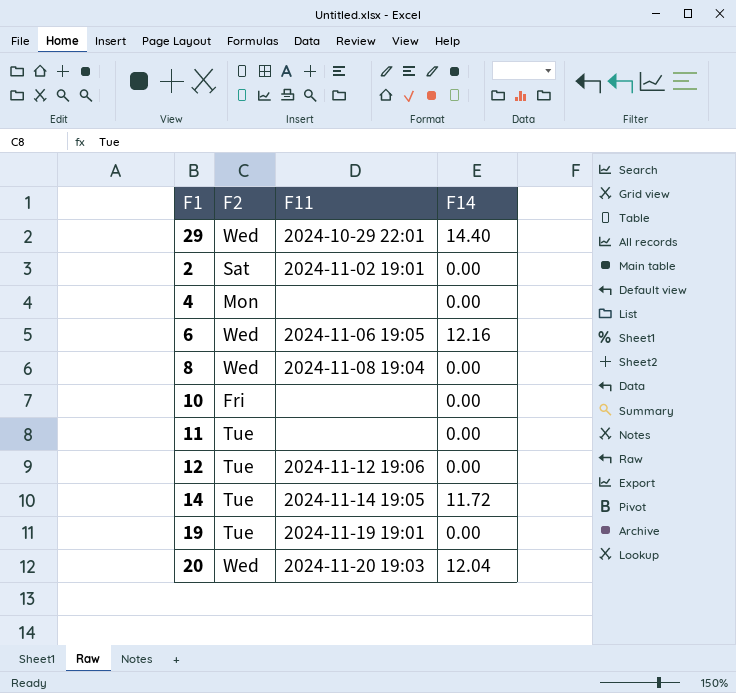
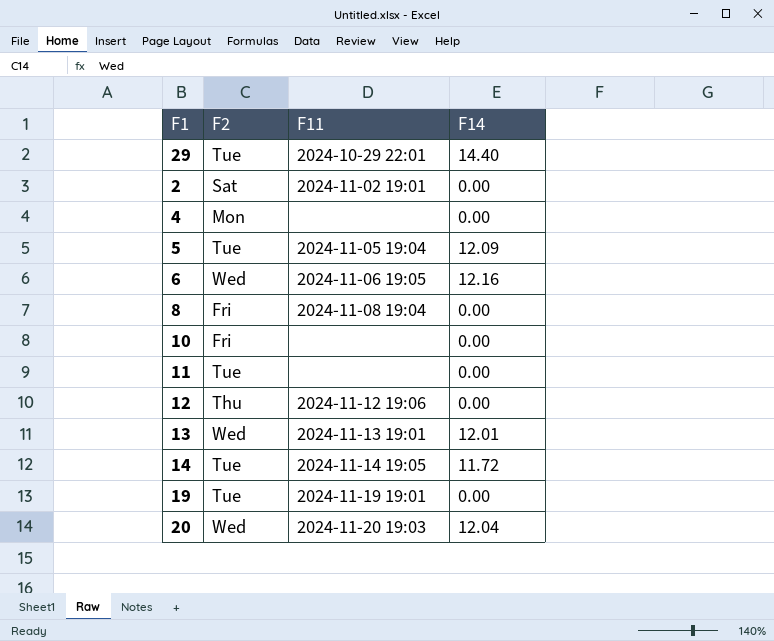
29 | F2: Wed -> Tue
row 5: none -> Tue | 2024-11-05 19:04 | 12.09
8 | F2: Wed -> Fri
12 | F2: Tue -> Thu
row 13: none -> Wed | 2024-11-13 19:01 | 12.01

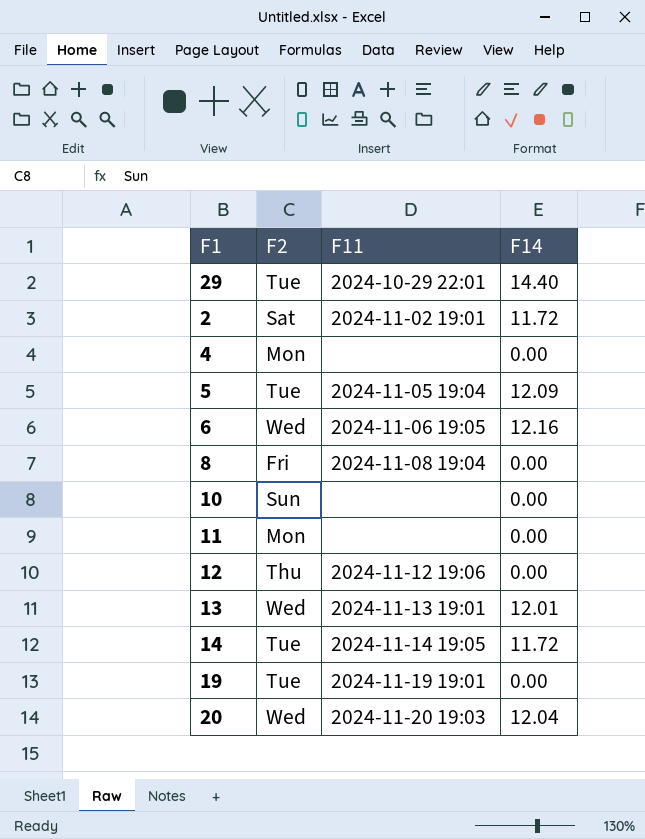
2 | F14: 0.00 -> 11.72
10 | F2: Fri -> Sun
11 | F2: Tue -> Mon

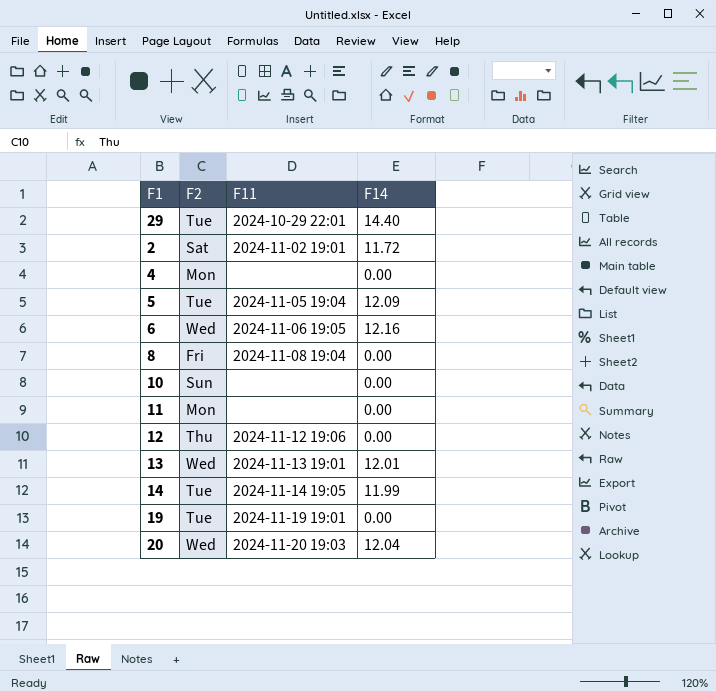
14 | F14: 11.72 -> 11.99

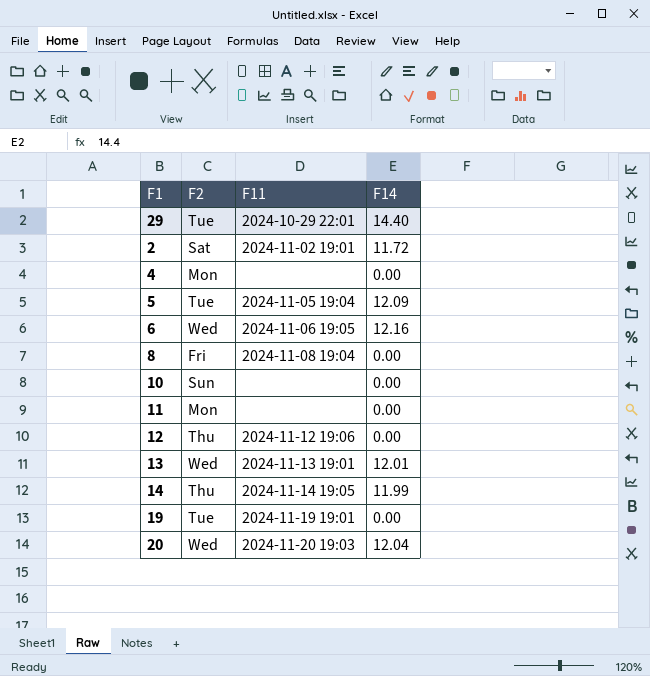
14 | F2: Tue -> Thu

